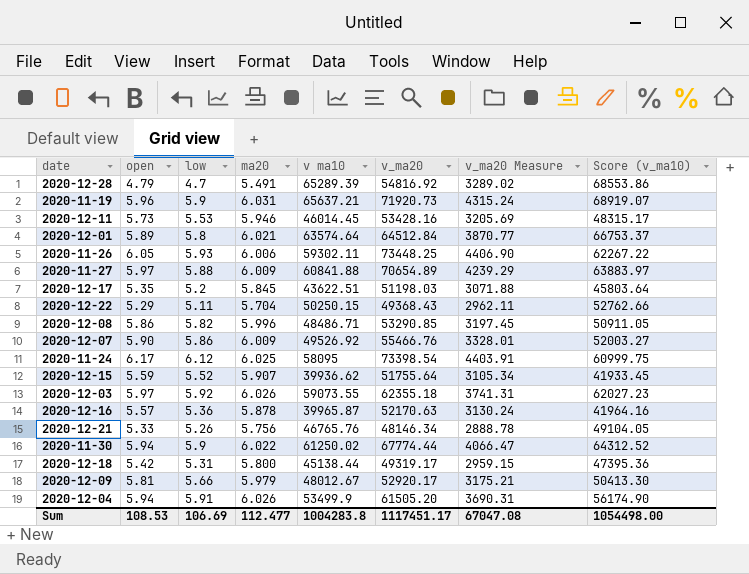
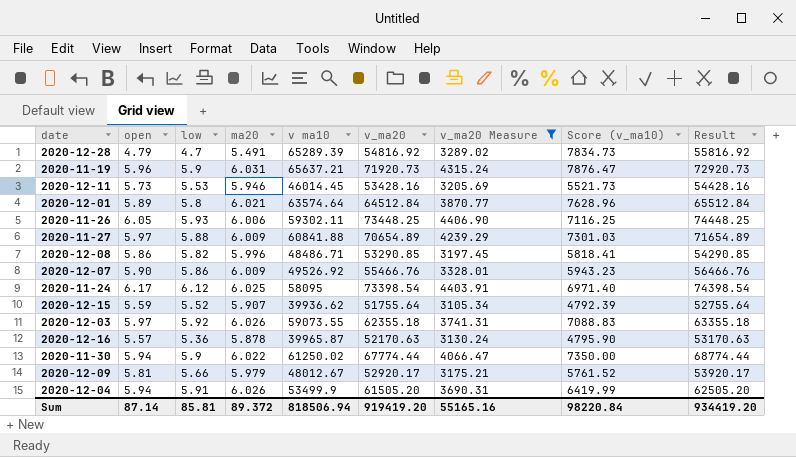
filter: none -> v_ma20 Measure >= 3105.34
column Score (v_ma10) | formula: [v ma10] * 1.05 -> [v ma10] * 0.12
column Result | formula: none -> [v_ma20] + 1000
Sum | open: 108.53 -> 87.14
Sum | low: 106.69 -> 85.81
Sum | ma20: 112.477 -> 89.372
Sum | v ma10: 1004283.8 -> 818506.94
Sum | v_ma20: 1117451.17 -> 919419.20
Sum | v_ma20 Measure: 67047.08 -> 55165.16
Sum | Score (v_ma10): 1054498.00 -> 98220.84

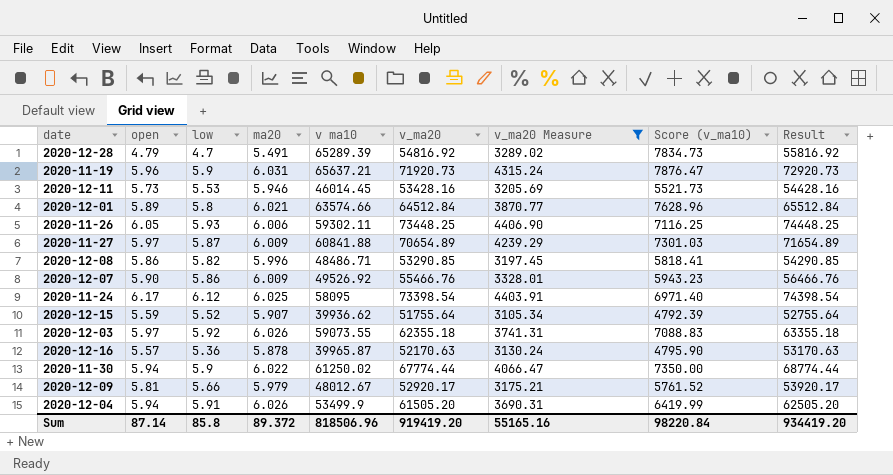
2020-12-01 | v ma10: 63574.64 -> 63574.66
2020-11-27 | low: 5.88 -> 5.87
Sum | low: 85.81 -> 85.8
Sum | v ma10: 818506.94 -> 818506.96

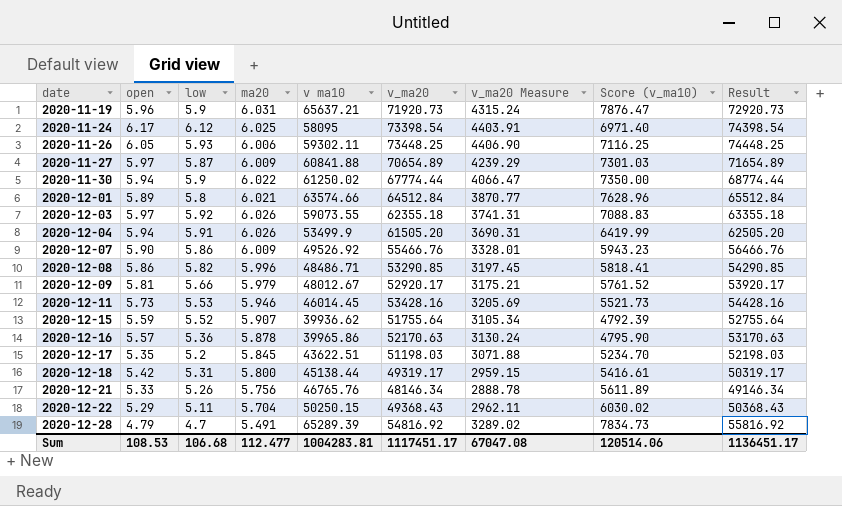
filter: v_ma20 Measure >= 3105.34 -> none
row order: none -> date ascending
2020-12-16 | v ma10: 39965.87 -> 39965.86
Sum | open: 87.14 -> 108.53
Sum | low: 85.8 -> 106.68
Sum | ma20: 89.372 -> 112.477
Sum | v ma10: 818506.96 -> 1004283.81
Sum | v_ma20: 919419.20 -> 1117451.17
Sum | v_ma20 Measure: 55165.16 -> 67047.08
Sum | Score (v_ma10): 98220.84 -> 120514.06
Sum | Result: 934419.20 -> 1136451.17

